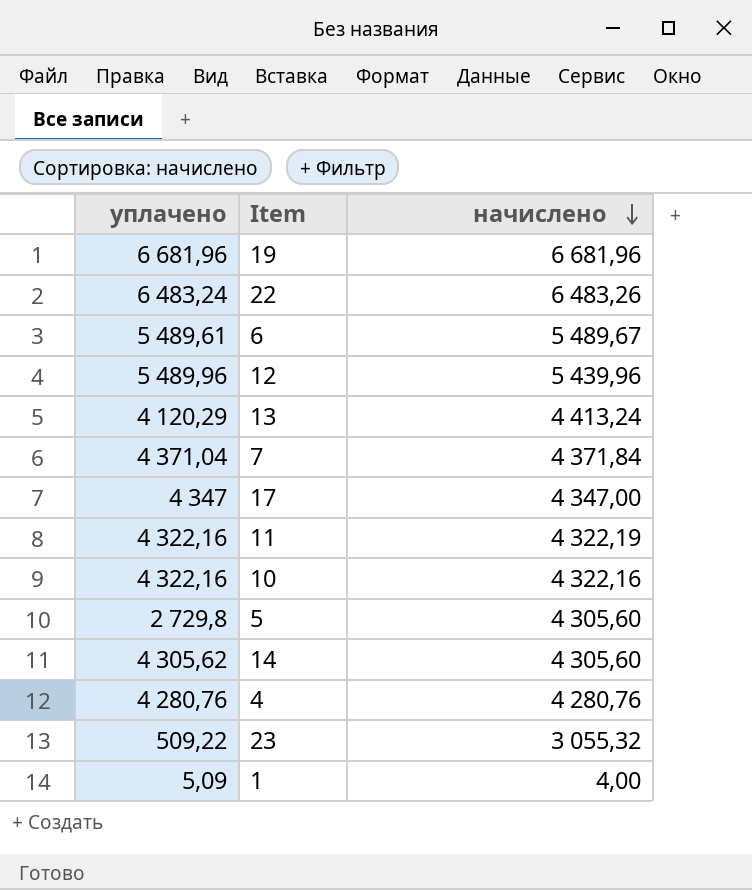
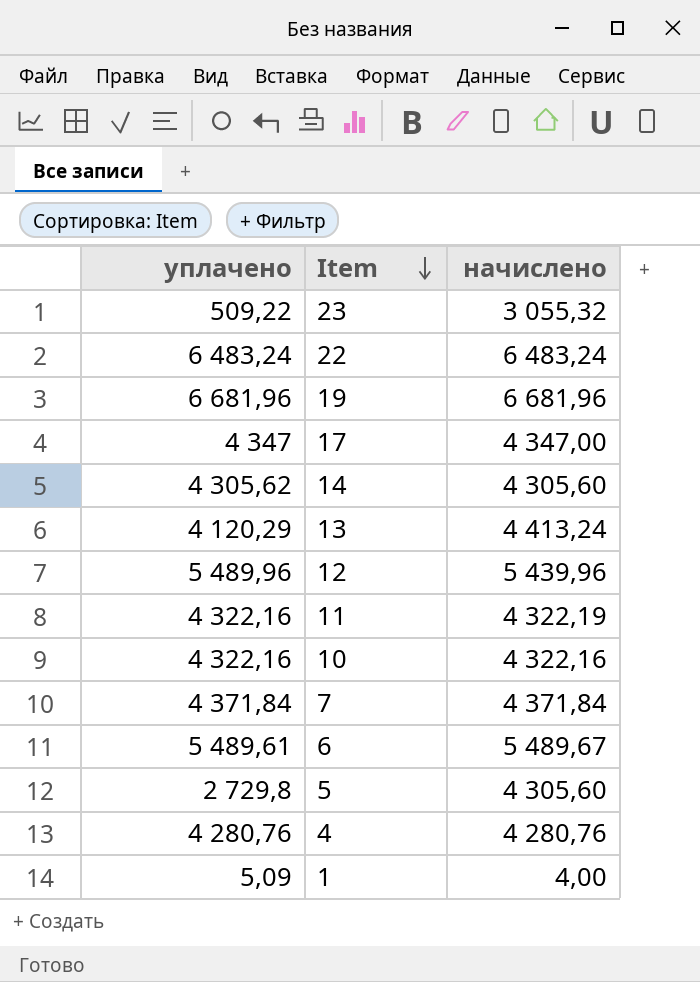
row order: начислено descending -> Item descending
22 | начислено: 6 483,26 -> 6 483,24
7 | уплачено: 4 371,04 -> 4 371,84

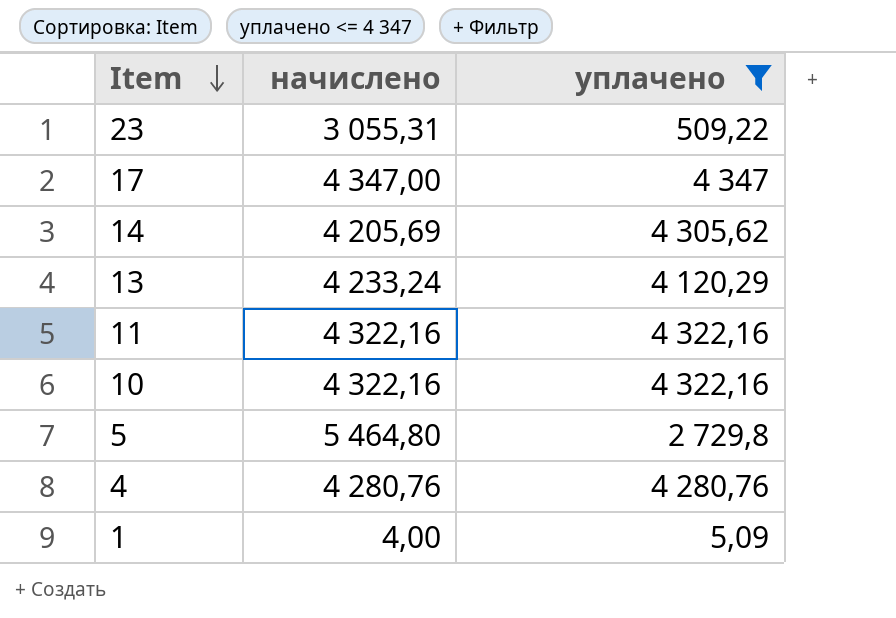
filter: none -> уплачено <= 4 347
column уплачено | position: 1 -> 3
23 | начислено: 3 055,32 -> 3 055,31
14 | начислено: 4 305,60 -> 4 205,69
13 | начислено: 4 413,24 -> 4 233,24
11 | начислено: 4 322,19 -> 4 322,16
5 | начислено: 4 305,60 -> 5 464,80

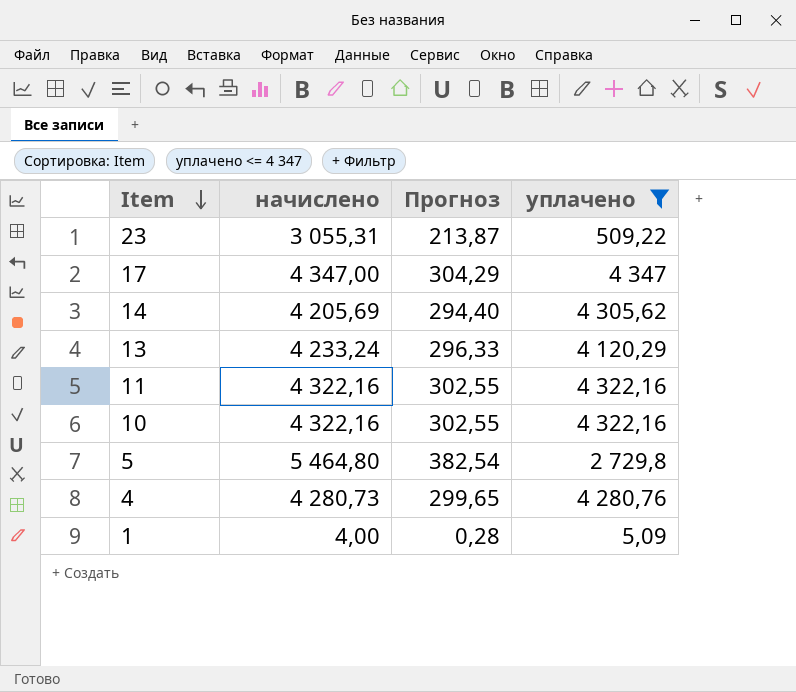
column Прогноз | formula: none -> [начислено] * 0,07
4 | начислено: 4 280,76 -> 4 280,73

